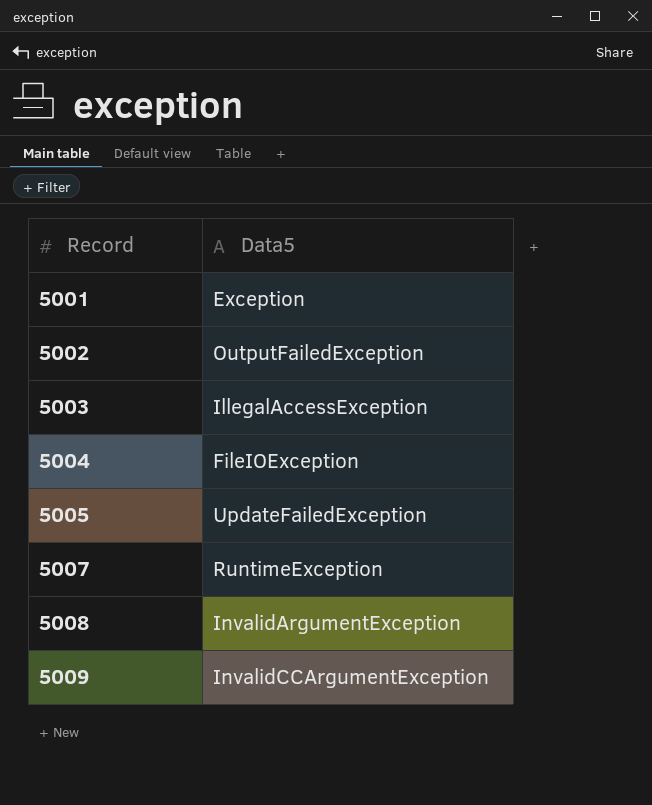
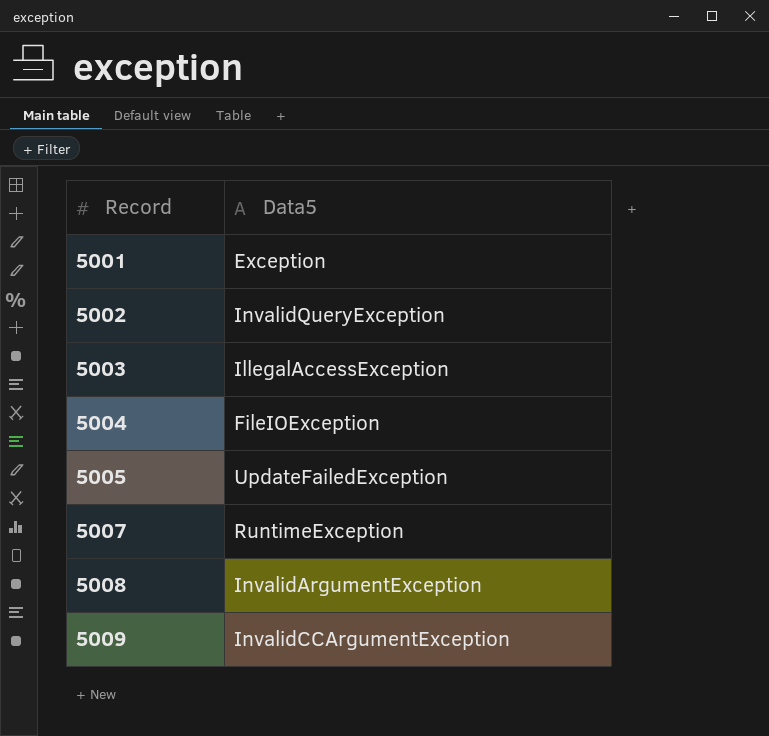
5002 | Data5: OutputFailedException -> InvalidQueryException

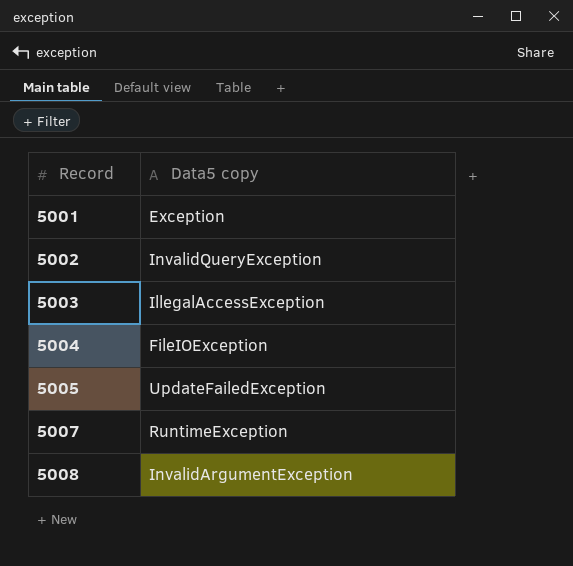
column name: Data5 -> Data5 copy
row 5009: InvalidCCArgumentException -> none

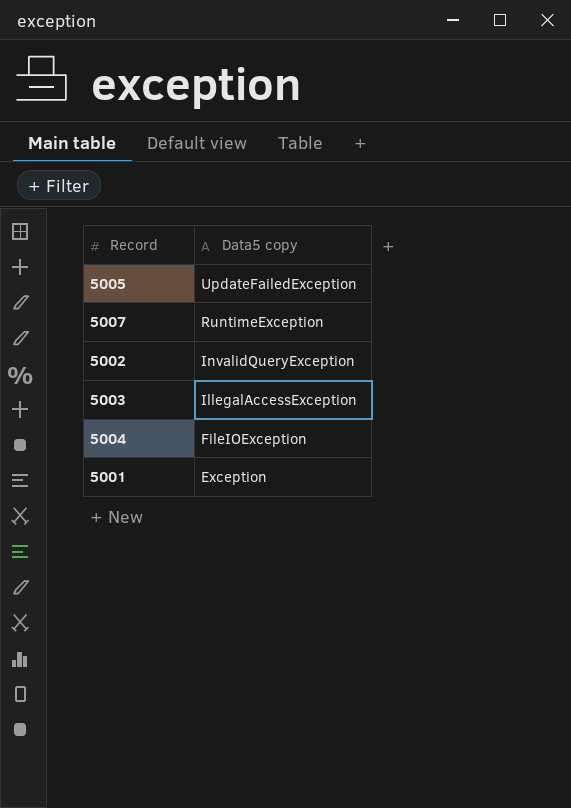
row order: Record ascending -> Data5 copy descending
row 5008: InvalidArgumentException -> none

